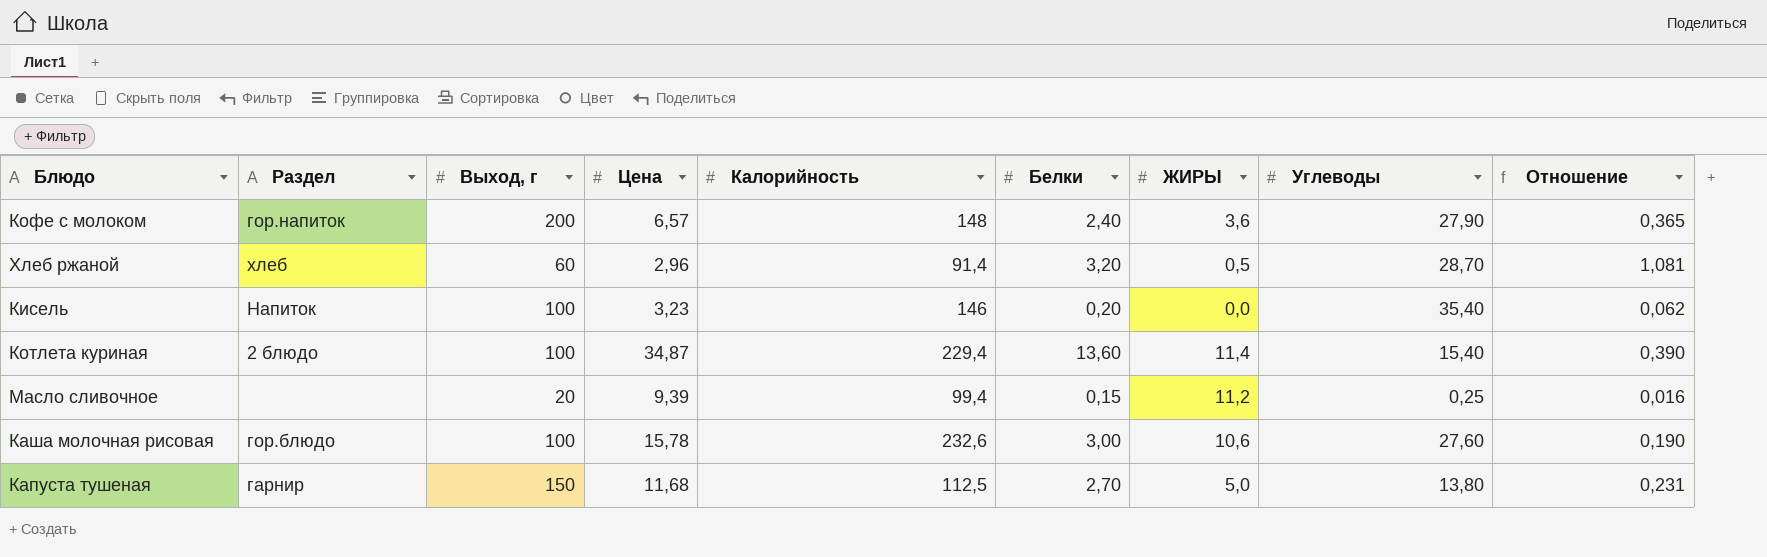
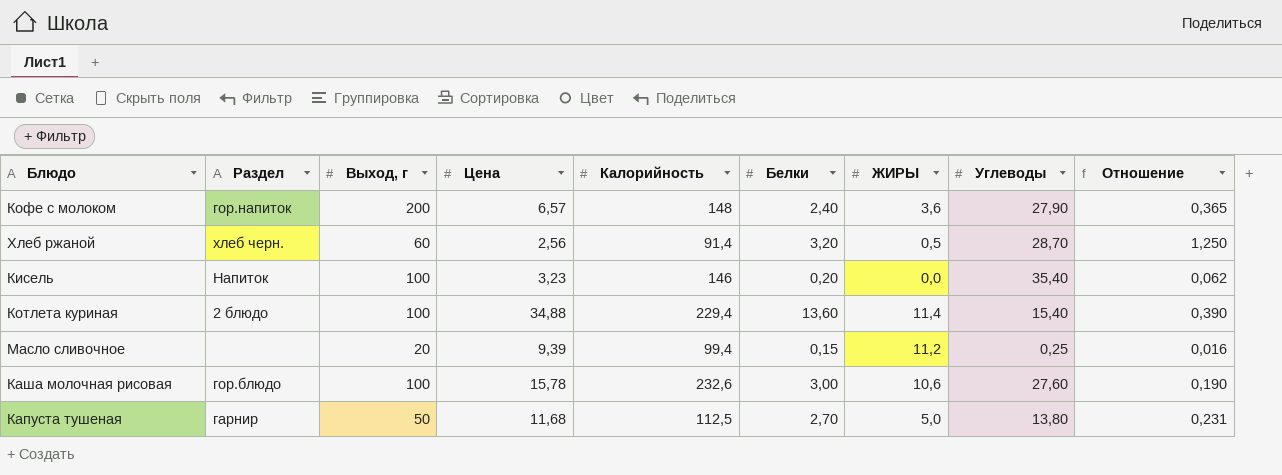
Хлеб ржаной | Раздел: хлеб -> хлеб черн.
Хлеб ржаной | Цена: 2,96 -> 2,56
Хлеб ржаной | Отношение: 1,081 -> 1,250
Котлета куриная | Цена: 34,87 -> 34,88
Капуста тушеная | Выход, г: 150 -> 50

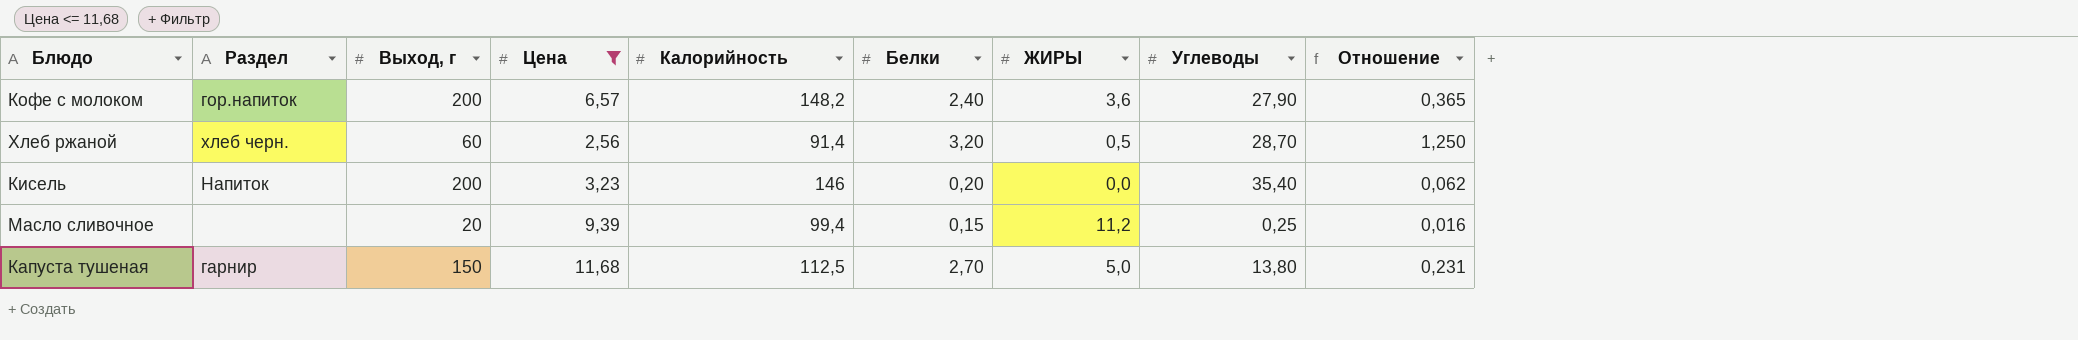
filter: none -> Цена <= 11,68
Кофе с молоком | Калорийность: 148 -> 148,2
Кисель | Выход, г: 100 -> 200
Капуста тушеная | Выход, г: 50 -> 150

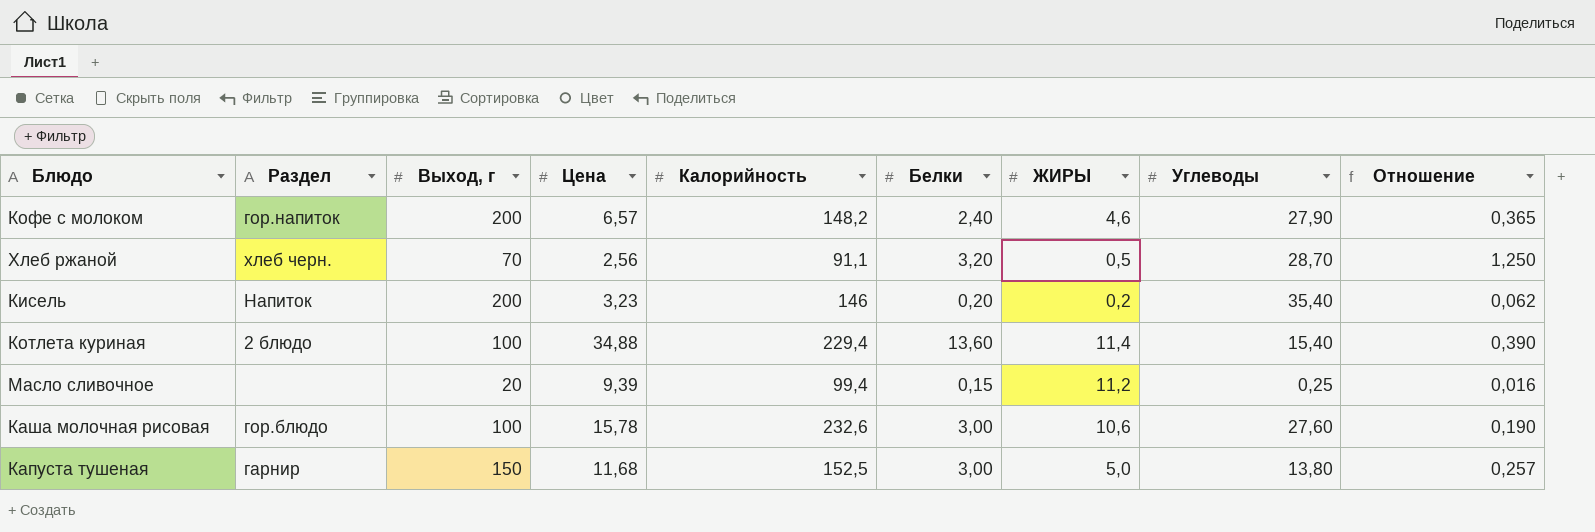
filter: Цена <= 11,68 -> none
Кофе с молоком | ЖИРЫ: 3,6 -> 4,6
Хлеб ржаной | Выход, г: 60 -> 70
Хлеб ржаной | Калорийность: 91,4 -> 91,1
Кисель | ЖИРЫ: 0,0 -> 0,2
Капуста тушеная | Калорийность: 112,5 -> 152,5
Капуста тушеная | Белки: 2,70 -> 3,00
Капуста тушеная | Отношение: 0,231 -> 0,257

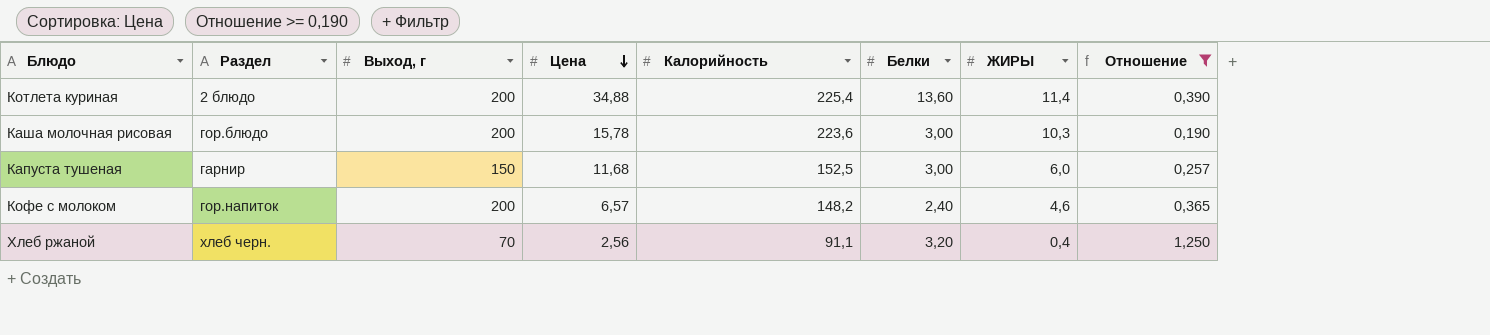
filter: none -> Отношение >= 0,190
row order: none -> Цена descending
column Углеводы | position: 8 -> none
Котлета куриная | Выход, г: 100 -> 200
Котлета куриная | Калорийность: 229,4 -> 225,4
Каша молочная рисовая | Выход, г: 100 -> 200
Каша молочная рисовая | Калорийность: 232,6 -> 223,6
Каша молочная рисовая | ЖИРЫ: 10,6 -> 10,3
Капуста тушеная | ЖИРЫ: 5,0 -> 6,0
Хлеб ржаной | ЖИРЫ: 0,5 -> 0,4

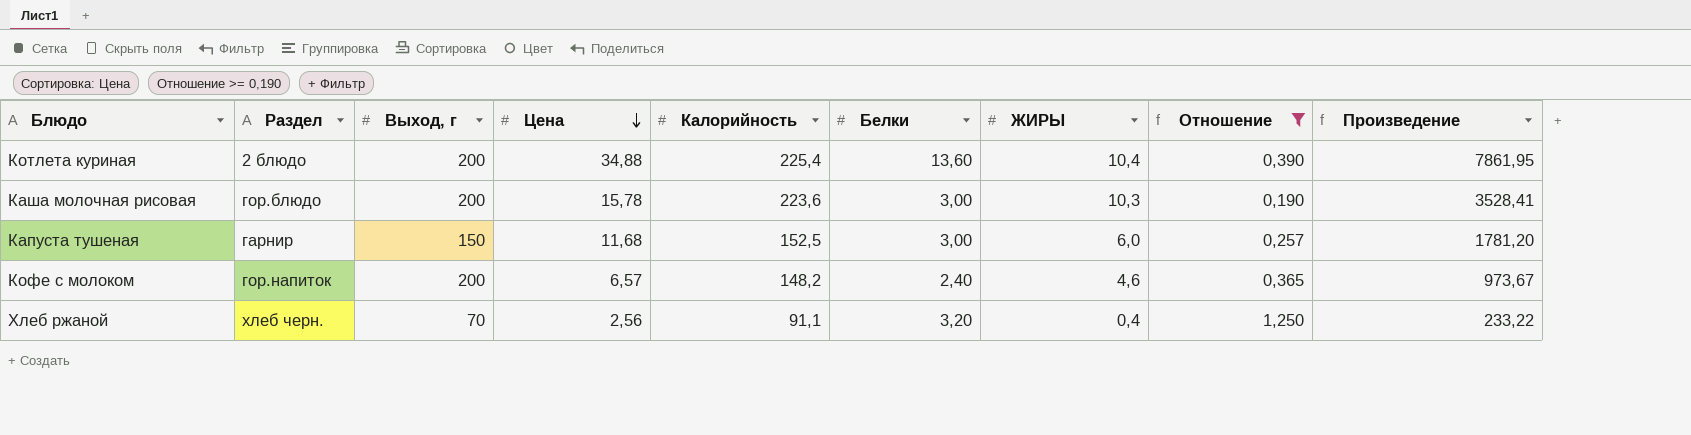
column Произведение | formula: none -> [Цена] * [Калорийность]
Котлета куриная | ЖИРЫ: 11,4 -> 10,4

